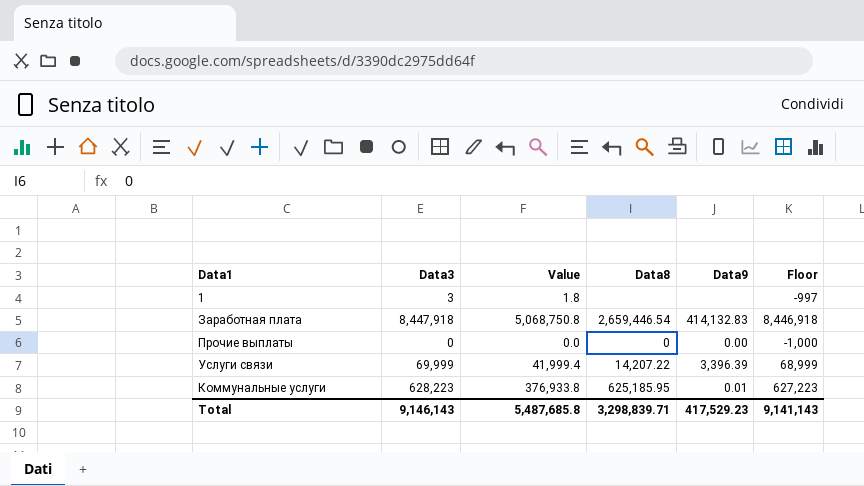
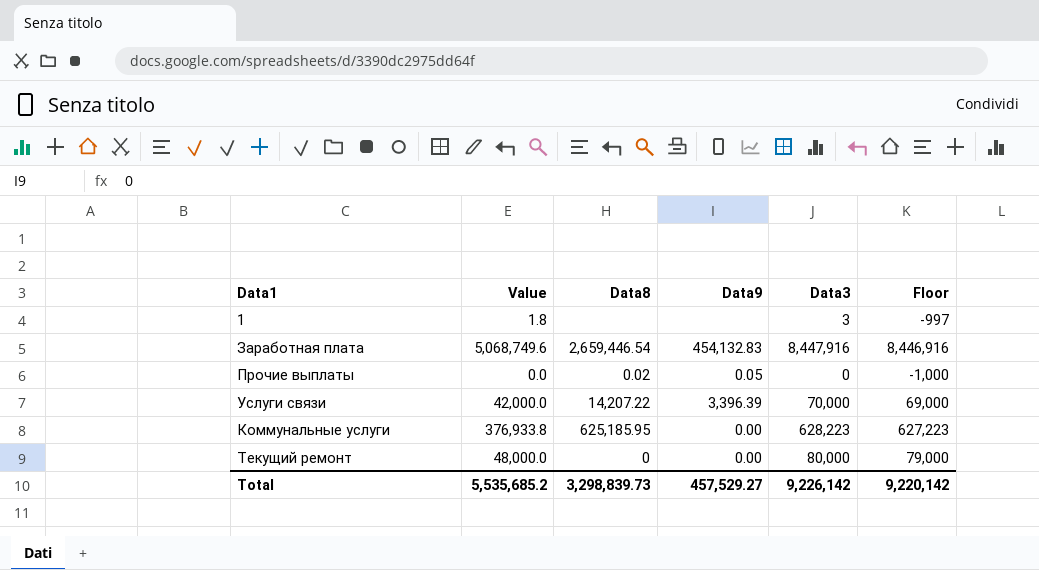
column Data3 | position: 2 -> 5
Заработная плата | Value: 5,068,750.8 -> 5,068,749.6
Заработная плата | Data9: 414,132.83 -> 454,132.83
Заработная плата | Data3: 8,447,918 -> 8,447,916
Заработная плата | Floor: 8,446,918 -> 8,446,916
Прочие выплаты | Data8: 0 -> 0.02
Прочие выплаты | Data9: 0.00 -> 0.05
Услуги связи | Value: 41,999.4 -> 42,000.0
Услуги связи | Data3: 69,999 -> 70,000
Услуги связи | Floor: 68,999 -> 69,000
Коммунальные услуги | Data9: 0.01 -> 0.00
row Текущий ремонт: none -> 48,000.0 | 0 | 0.00 | 80,000 | 79,000
Total | Value: 5,487,685.8 -> 5,535,685.2
Total | Data8: 3,298,839.71 -> 3,298,839.73
Total | Data9: 417,529.23 -> 457,529.27
Total | Data3: 9,146,143 -> 9,226,142
Total | Floor: 9,141,143 -> 9,220,142

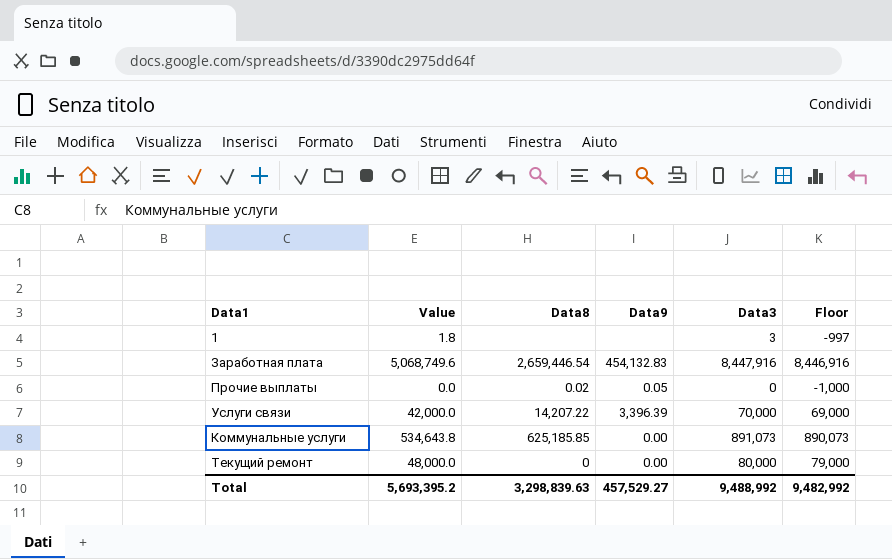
Коммунальные услуги | Value: 376,933.8 -> 534,643.8
Коммунальные услуги | Data8: 625,185.95 -> 625,185.85
Коммунальные услуги | Data3: 628,223 -> 891,073
Коммунальные услуги | Floor: 627,223 -> 890,073
Total | Value: 5,535,685.2 -> 5,693,395.2
Total | Data8: 3,298,839.73 -> 3,298,839.63
Total | Data3: 9,226,142 -> 9,488,992
Total | Floor: 9,220,142 -> 9,482,992

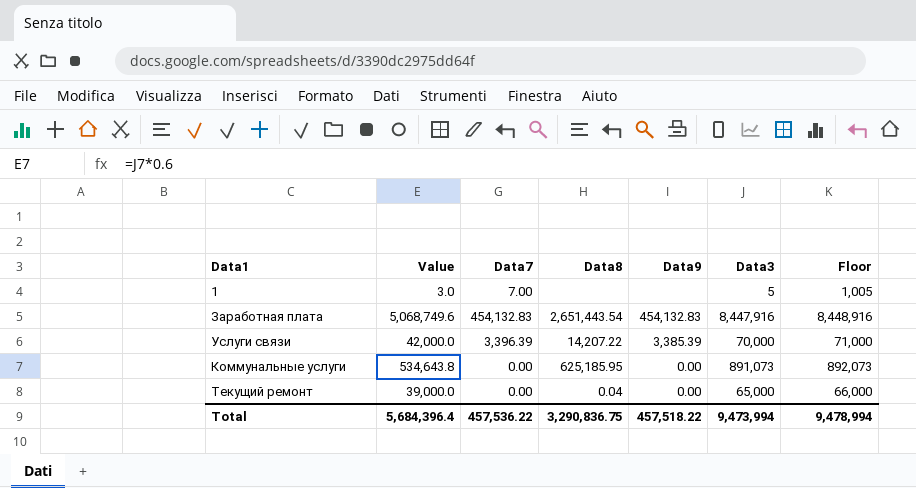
column Data7 | position: none -> 3
column Floor | formula: [Data3] - 1000 -> [Data3] + 1000
row Прочие выплаты: 0.0 | 0.02 | 0.05 | 0 | -1,000 -> none
1 | Value: 1.8 -> 3.0
1 | Data3: 3 -> 5
Заработная плата | Data8: 2,659,446.54 -> 2,651,443.54
Услуги связи | Data9: 3,396.39 -> 3,385.39
Коммунальные услуги | Data8: 625,185.85 -> 625,185.95
Текущий ремонт | Value: 48,000.0 -> 39,000.0
Текущий ремонт | Data8: 0 -> 0.04
Текущий ремонт | Data3: 80,000 -> 65,000
Total | Value: 5,693,395.2 -> 5,684,396.4
Total | Data8: 3,298,839.63 -> 3,290,836.75
Total | Data9: 457,529.27 -> 457,518.22
Total | Data3: 9,488,992 -> 9,473,994
Total | Floor: 9,482,992 -> 9,478,994

